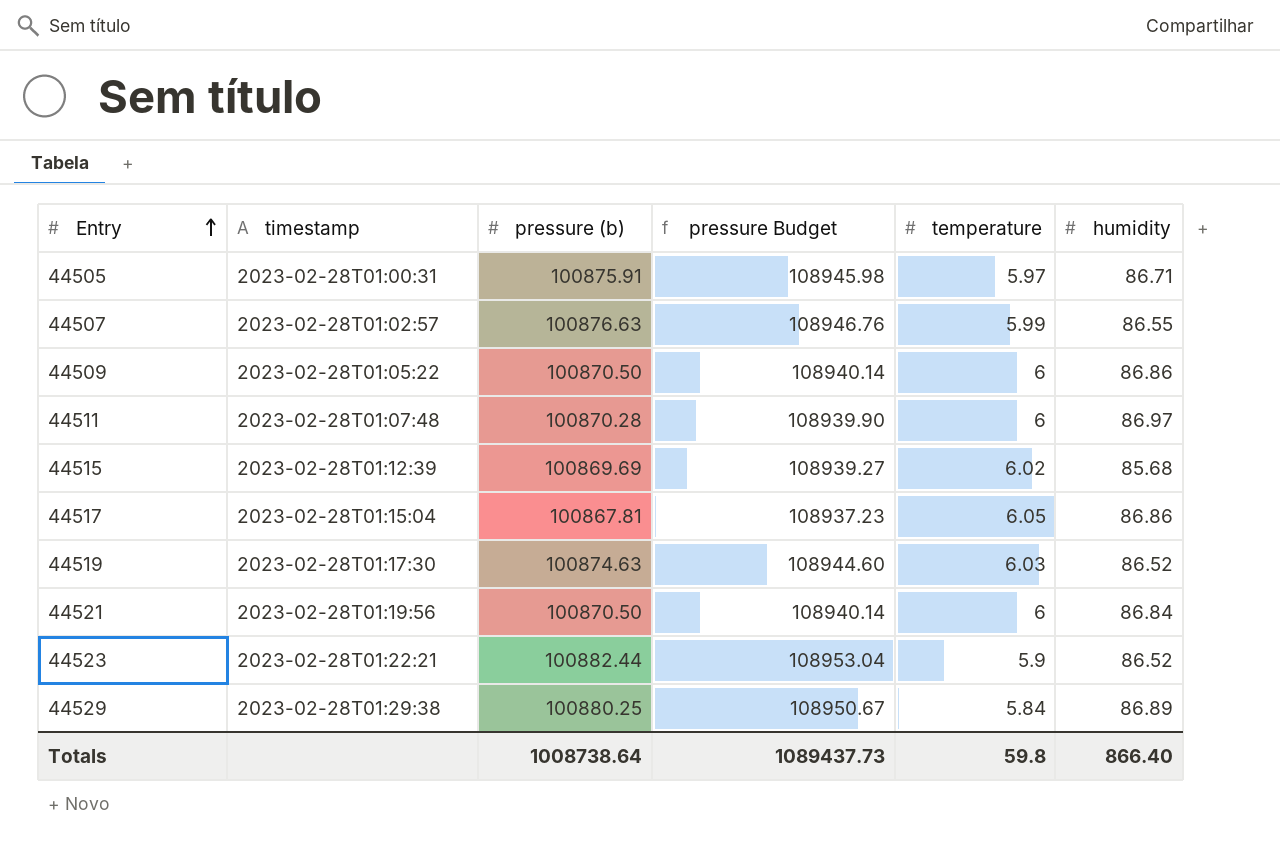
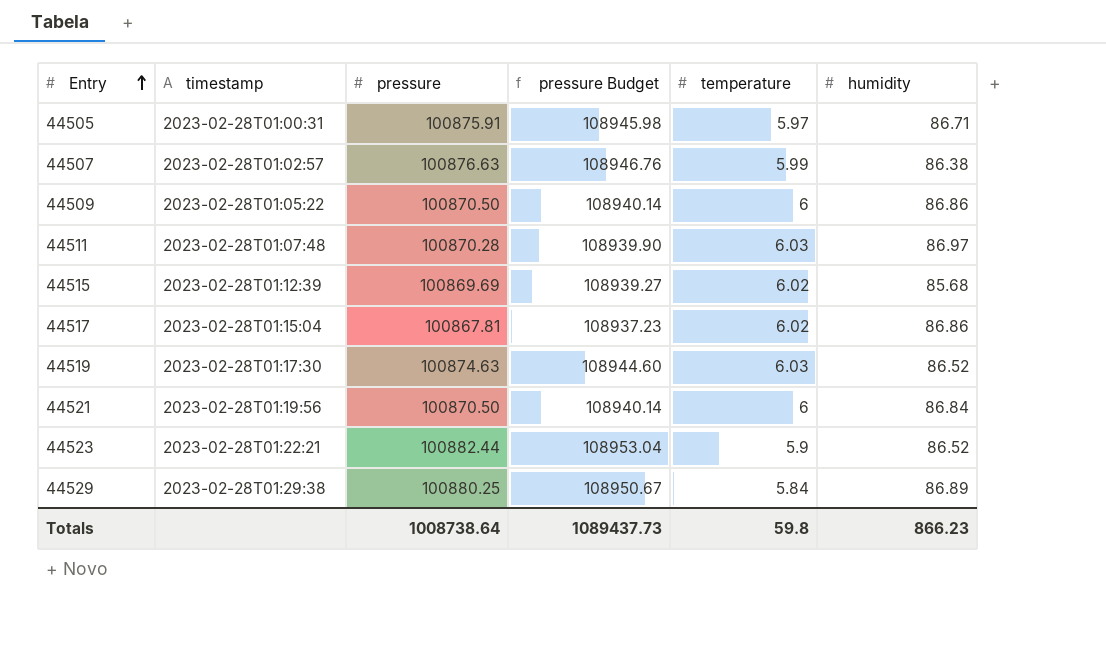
column name: pressure (b) -> pressure
44507 | humidity: 86.55 -> 86.38
44511 | temperature: 6 -> 6.03
44517 | temperature: 6.05 -> 6.02
Totals | humidity: 866.40 -> 866.23

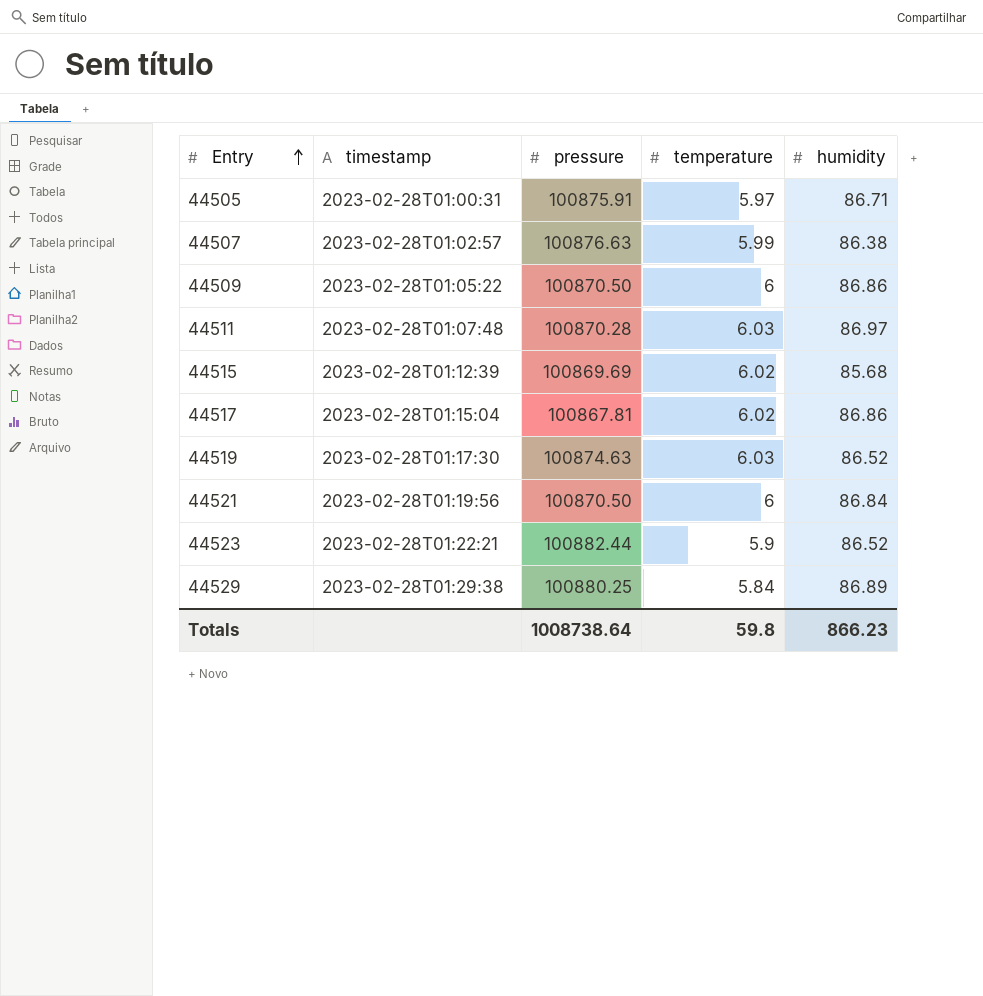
column pressure Budget | formula: [pressure] * 1.08 -> none

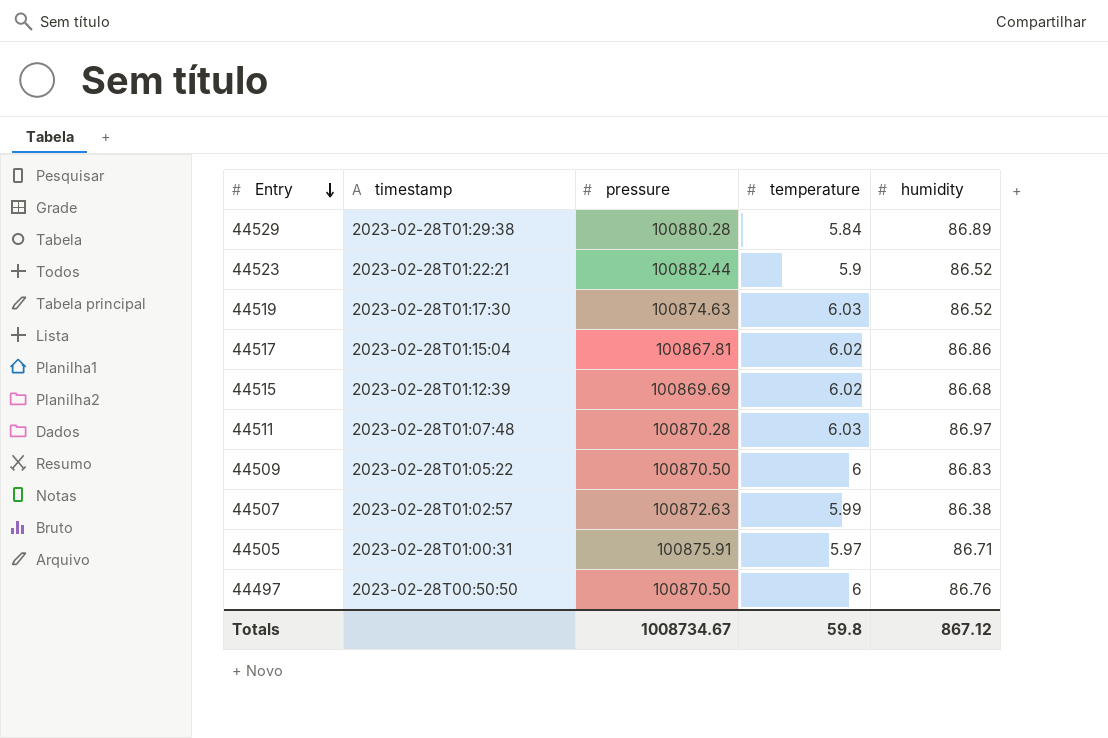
row order: Entry ascending -> Entry descending
row 44521: 2023-02-28T01:19:56 | 100870.50 | 6 | 86.84 -> none
44529 | pressure: 100880.25 -> 100880.28
44515 | humidity: 85.68 -> 86.68
44509 | humidity: 86.86 -> 86.83
44507 | pressure: 100876.63 -> 100872.63
row 44497: none -> 2023-02-28T00:50:50 | 100870.50 | 6 | 86.76
Totals | pressure: 1008738.64 -> 1008734.67
Totals | humidity: 866.23 -> 867.12

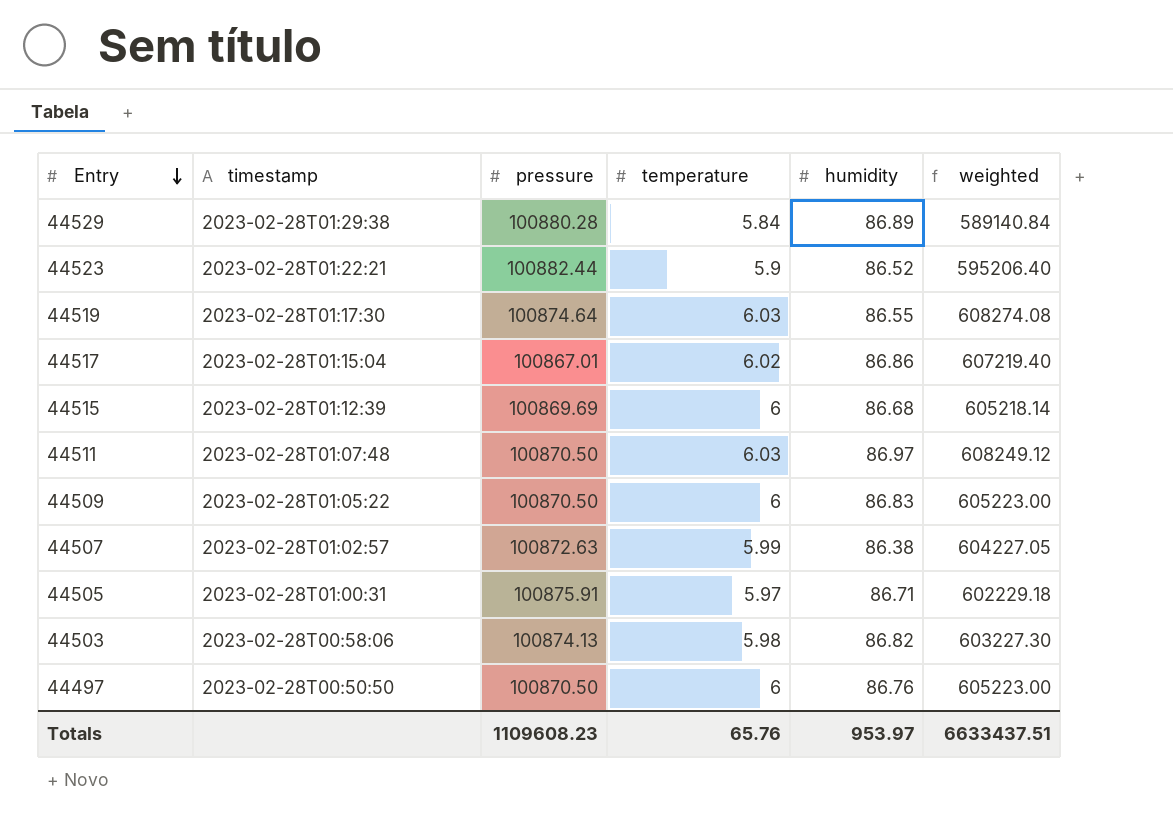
column weighted | formula: none -> [pressure] * [temperature]
44519 | pressure: 100874.63 -> 100874.64
44519 | humidity: 86.52 -> 86.55
44517 | pressure: 100867.81 -> 100867.01
44515 | temperature: 6.02 -> 6
44511 | pressure: 100870.28 -> 100870.50
row 44503: none -> 2023-02-28T00:58:06 | 100874.13 | 5.98 | 86.82 | 603227.30
Totals | pressure: 1008734.67 -> 1109608.23
Totals | temperature: 59.8 -> 65.76
Totals | humidity: 867.12 -> 953.97

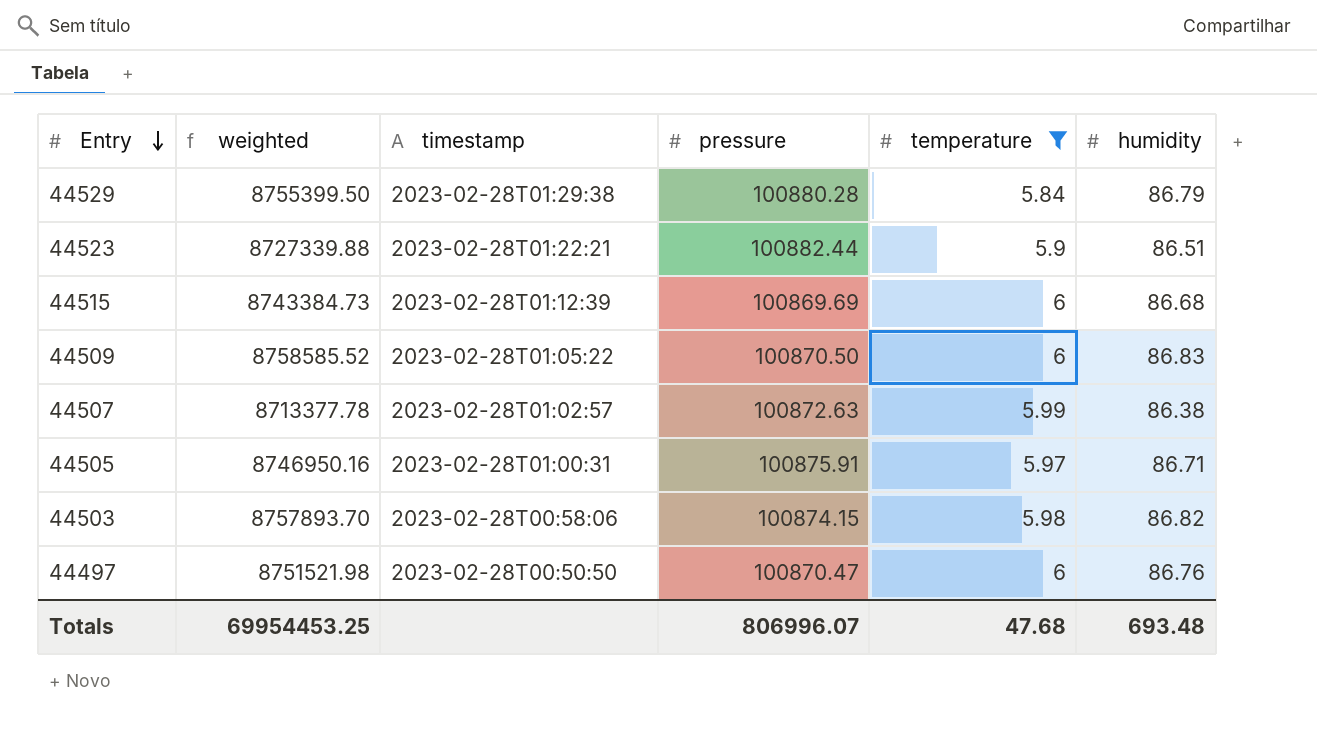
filter: none -> temperature <= 6
column weighted | formula: [pressure] * [temperature] -> [pressure] * [humidity]
column weighted | position: 6 -> 2
44529 | humidity: 86.89 -> 86.79
44523 | humidity: 86.52 -> 86.51
44503 | pressure: 100874.13 -> 100874.15
44497 | pressure: 100870.50 -> 100870.47
Totals | weighted: 6633437.51 -> 69954453.25
Totals | pressure: 1109608.23 -> 806996.07
Totals | temperature: 65.76 -> 47.68
Totals | humidity: 953.97 -> 693.48

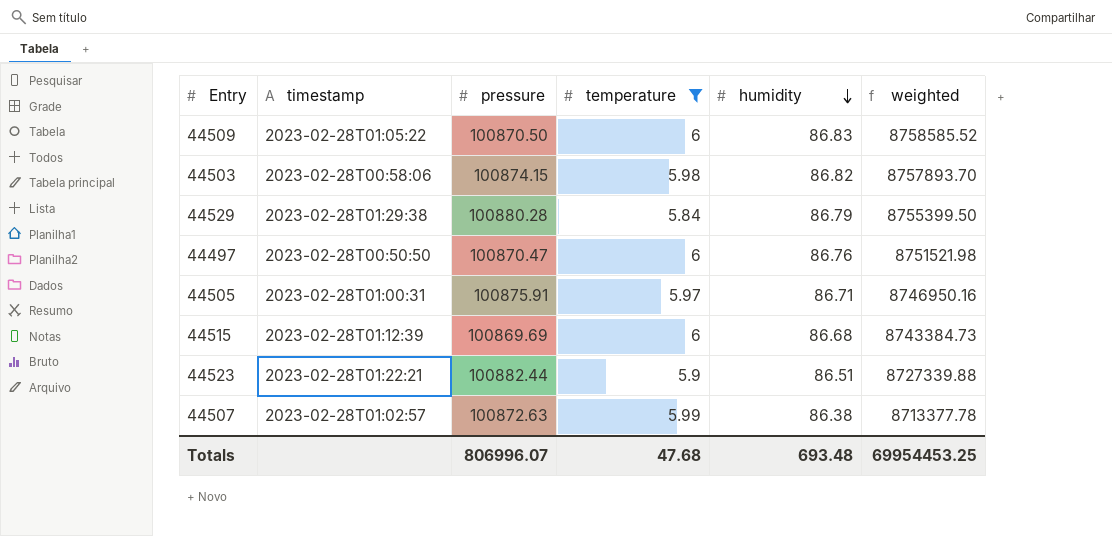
row order: Entry descending -> humidity descending
column weighted | position: 2 -> 6

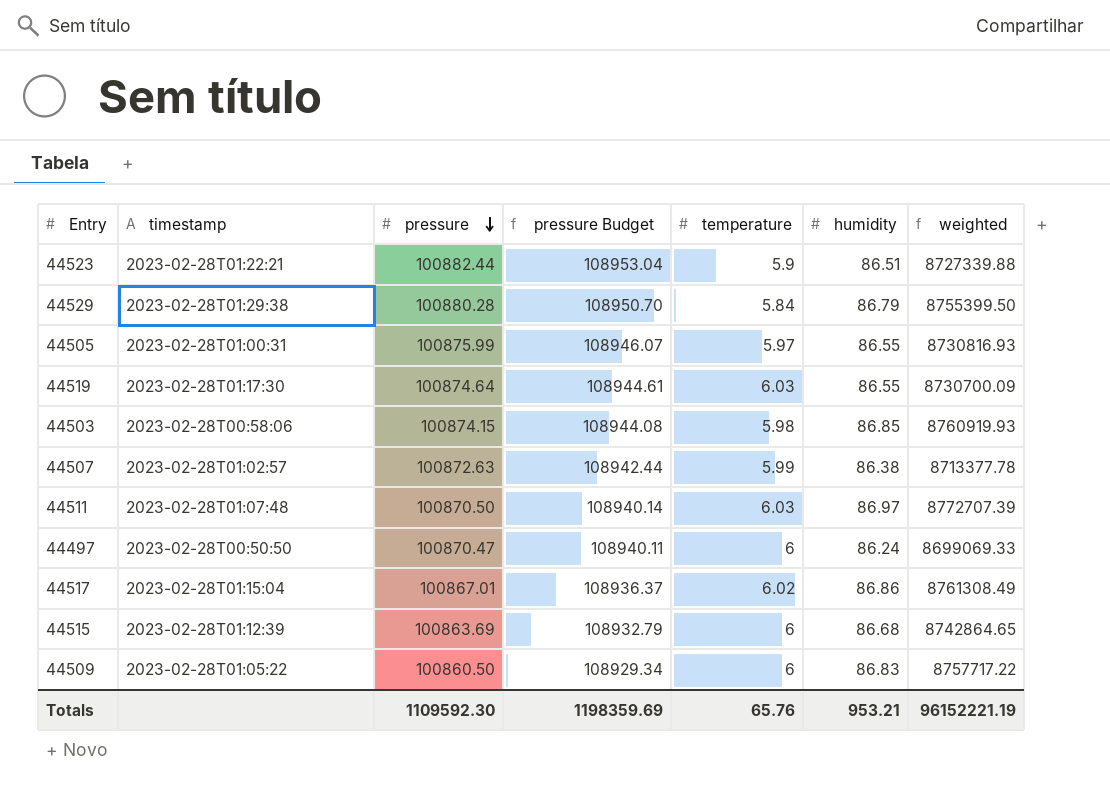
filter: temperature <= 6 -> none
row order: humidity descending -> pressure descending
column pressure Budget | formula: none -> [pressure] * 1.08
44505 | pressure: 100875.91 -> 100875.99
44505 | humidity: 86.71 -> 86.55
44505 | weighted: 8746950.16 -> 8730816.93
44503 | humidity: 86.82 -> 86.85
44503 | weighted: 8757893.70 -> 8760919.93
44497 | humidity: 86.76 -> 86.24
44497 | weighted: 8751521.98 -> 8699069.33
44515 | pressure: 100869.69 -> 100863.69
44515 | weighted: 8743384.73 -> 8742864.65
44509 | pressure: 100870.50 -> 100860.50
44509 | weighted: 8758585.52 -> 8757717.22
Totals | pressure: 806996.07 -> 1109592.30
Totals | temperature: 47.68 -> 65.76
Totals | humidity: 693.48 -> 953.21
Totals | weighted: 69954453.25 -> 96152221.19

